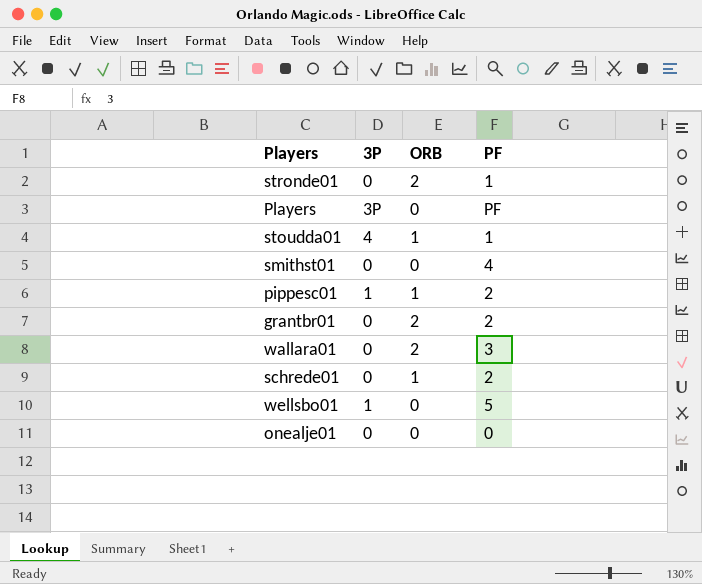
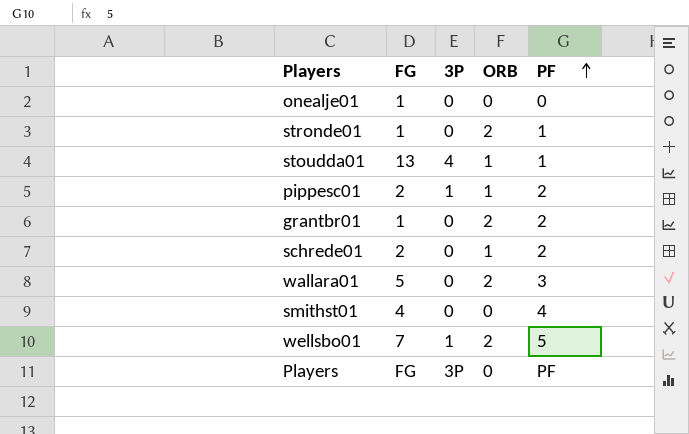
row order: none -> PF ascending
column FG | position: none -> 2
wellsbo01 | ORB: 0 -> 2

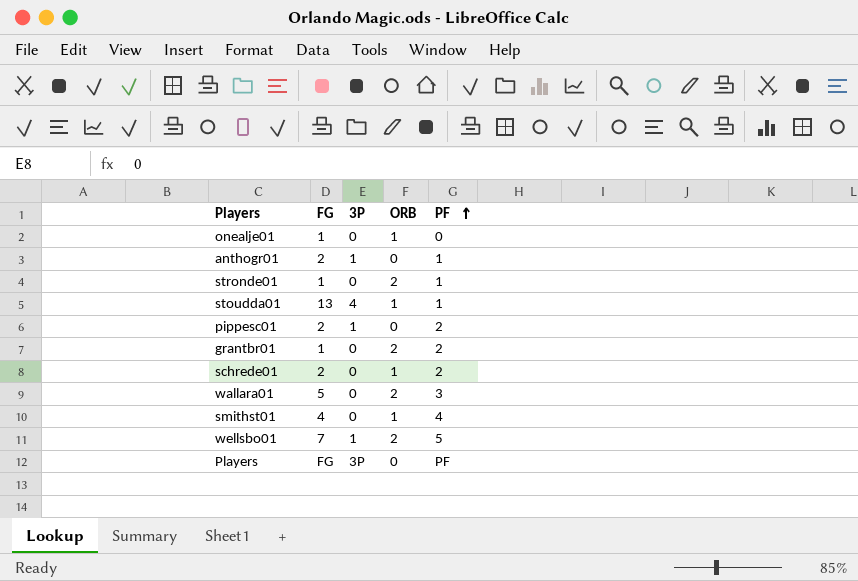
onealje01 | ORB: 0 -> 1
row anthogr01: none -> 2 | 1 | 0 | 1
pippesc01 | ORB: 1 -> 0
smithst01 | ORB: 0 -> 1

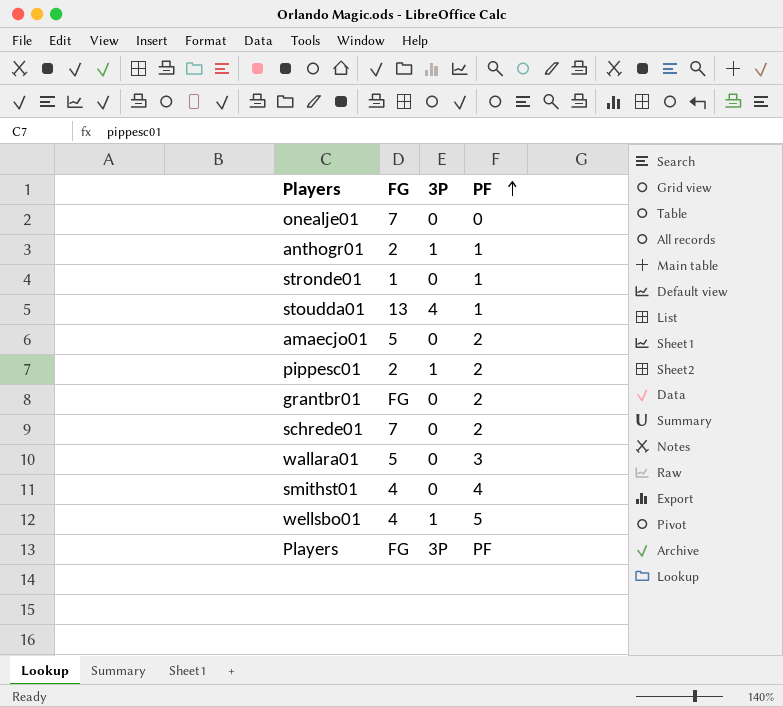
column ORB | position: 4 -> none
onealje01 | FG: 1 -> 7
row amaecjo01: none -> 5 | 0 | 2
grantbr01 | FG: 1 -> FG
schrede01 | FG: 2 -> 7
wellsbo01 | FG: 7 -> 4

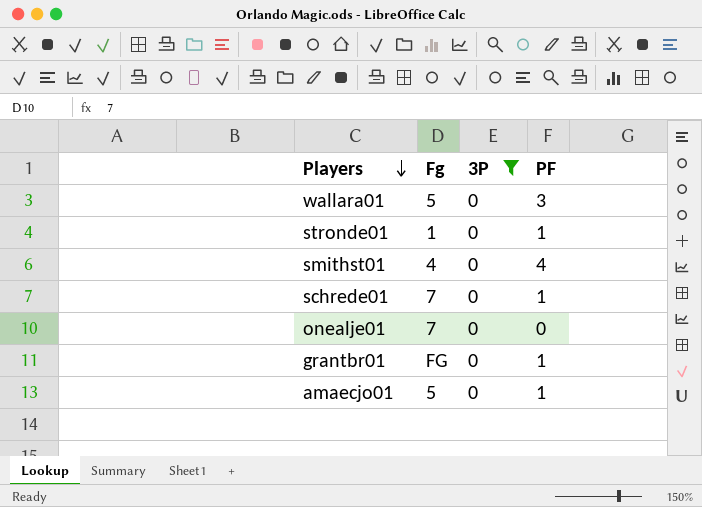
filter: none -> 3P = 0
row order: PF ascending -> Players descending
column name: FG -> Fg
schrede01 | PF: 2 -> 1
grantbr01 | PF: 2 -> 1
amaecjo01 | PF: 2 -> 1

